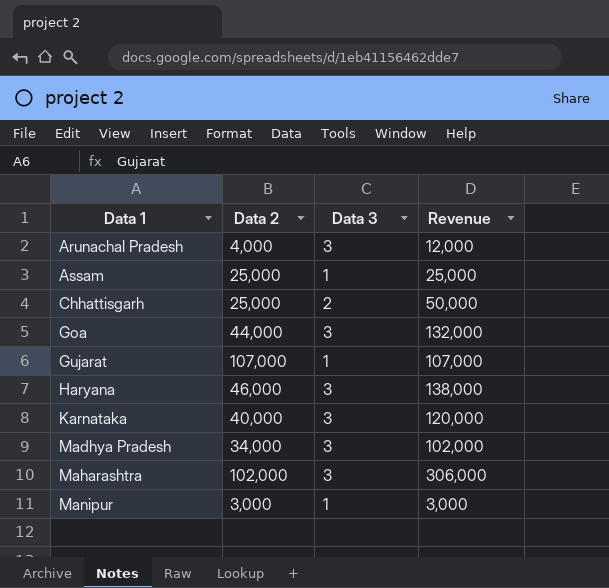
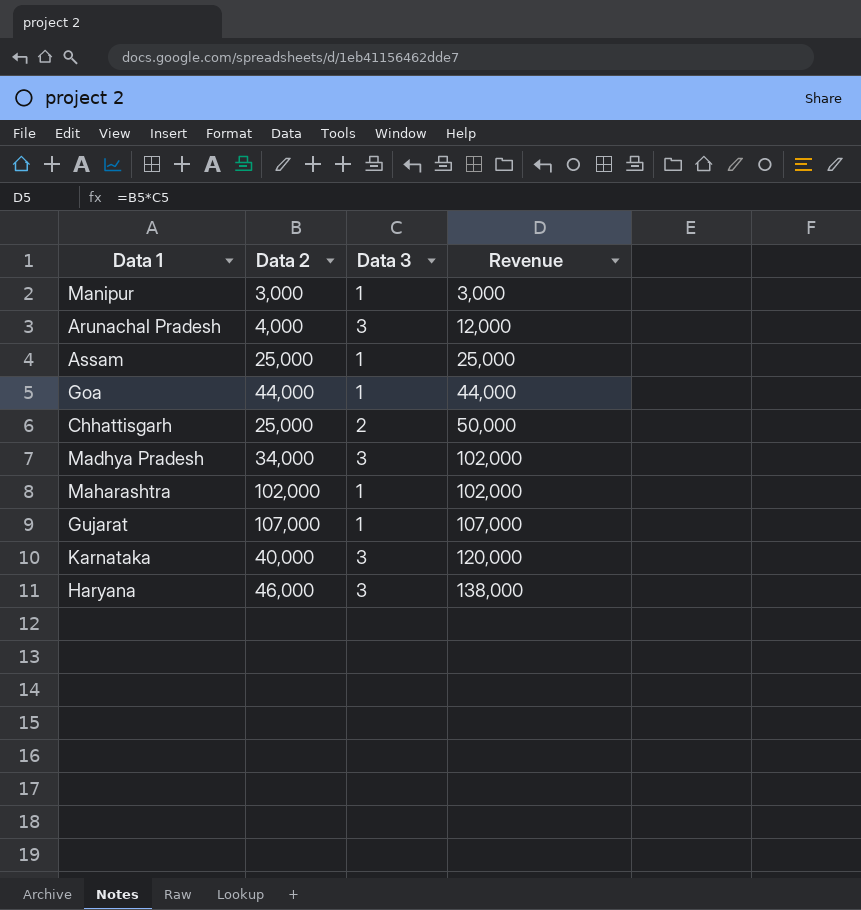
row order: Data 1 ascending -> Revenue ascending
Goa | Data 3: 3 -> 1
Goa | Revenue: 132,000 -> 44,000
Maharashtra | Data 3: 3 -> 1
Maharashtra | Revenue: 306,000 -> 102,000

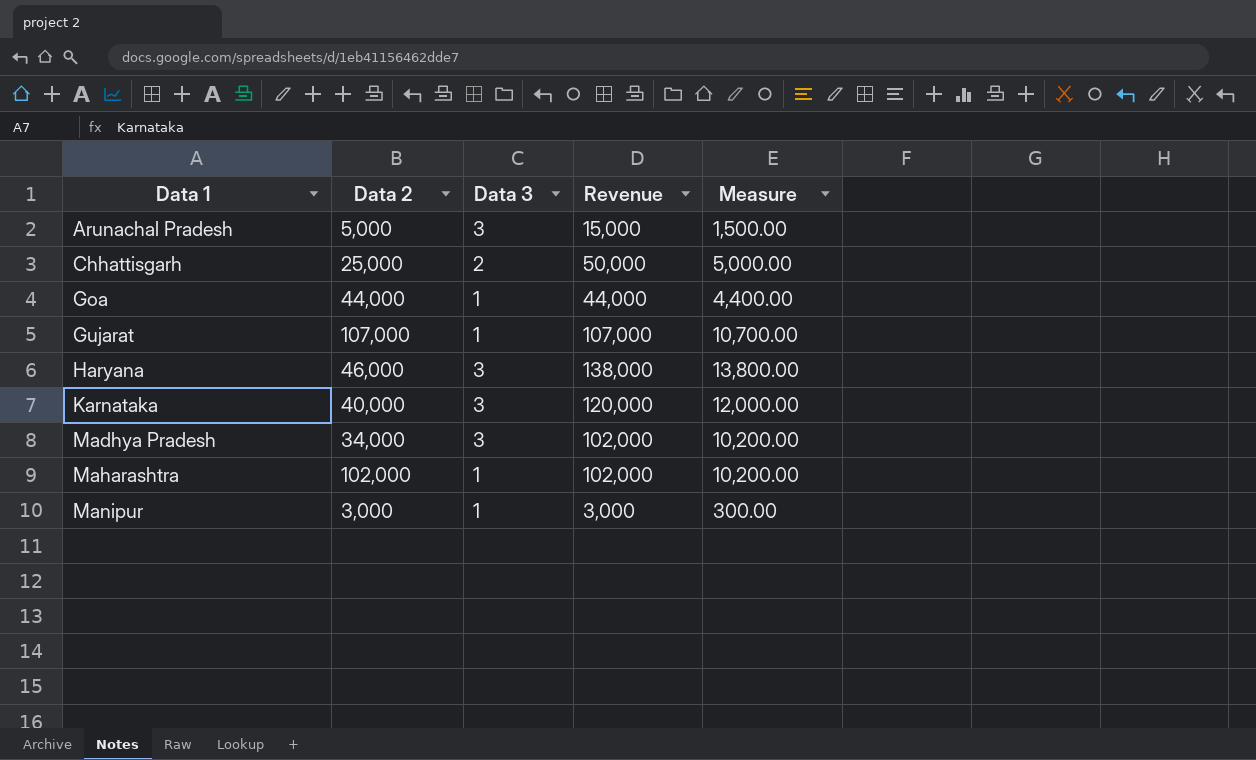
row order: Revenue ascending -> Data 1 ascending
column Measure | formula: none -> [Revenue] * 0.1
row Assam: 25,000 | 1 | 25,000 -> none
Arunachal Pradesh | Data 2: 4,000 -> 5,000
Arunachal Pradesh | Revenue: 12,000 -> 15,000

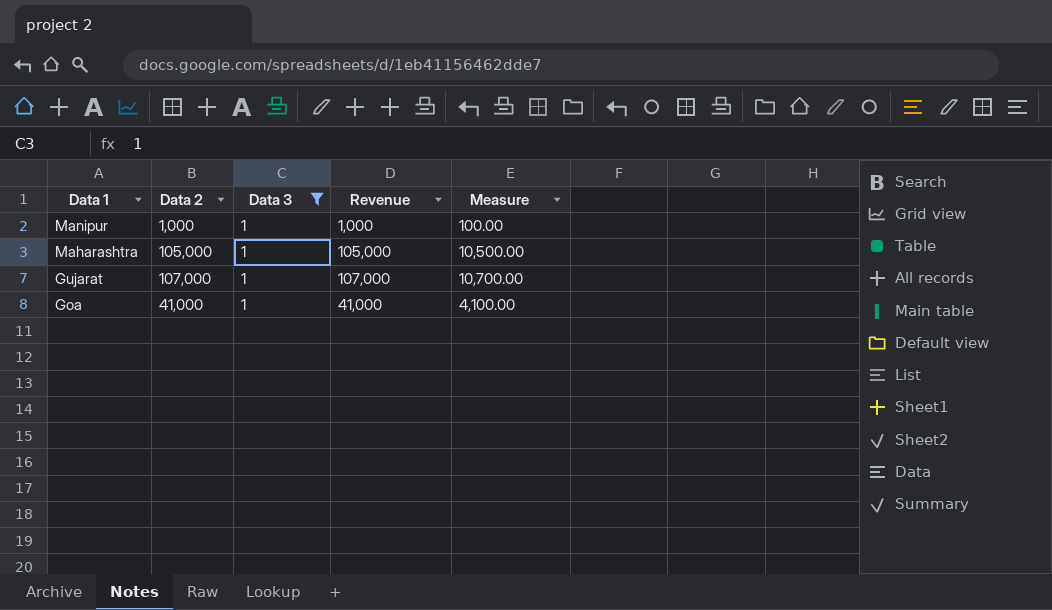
filter: none -> Data 3 = 1
row order: Data 1 ascending -> Data 1 descending
Manipur | Data 2: 3,000 -> 1,000
Manipur | Revenue: 3,000 -> 1,000
Manipur | Measure: 300.00 -> 100.00
Maharashtra | Data 2: 102,000 -> 105,000
Maharashtra | Revenue: 102,000 -> 105,000
Maharashtra | Measure: 10,200.00 -> 10,500.00
Goa | Data 2: 44,000 -> 41,000
Goa | Revenue: 44,000 -> 41,000
Goa | Measure: 4,400.00 -> 4,100.00

